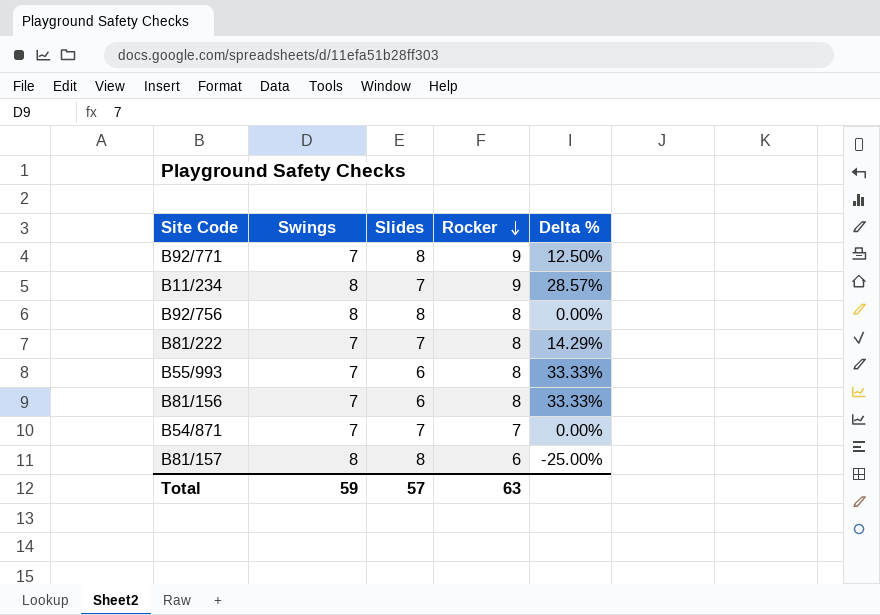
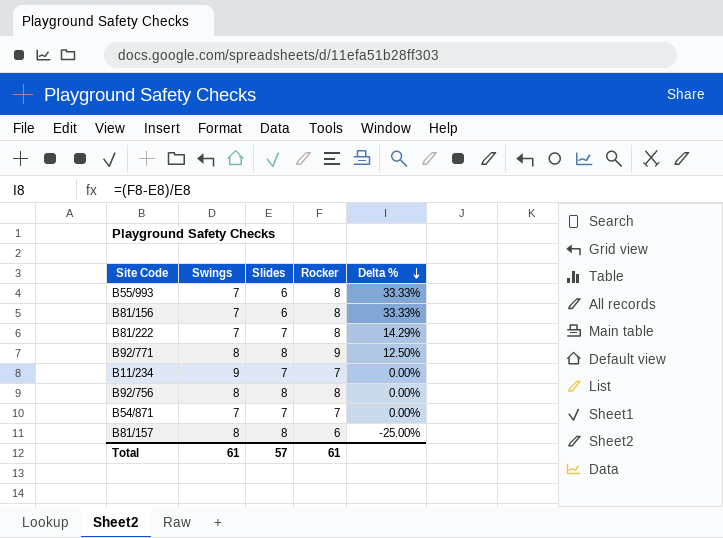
row order: Rocker descending -> Delta % descending
B92/771 | Swings: 7 -> 8
B11/234 | Swings: 8 -> 9
B11/234 | Rocker: 9 -> 7
B11/234 | Delta %: 28.57% -> 0.00%
Total | Swings: 59 -> 61
Total | Rocker: 63 -> 61

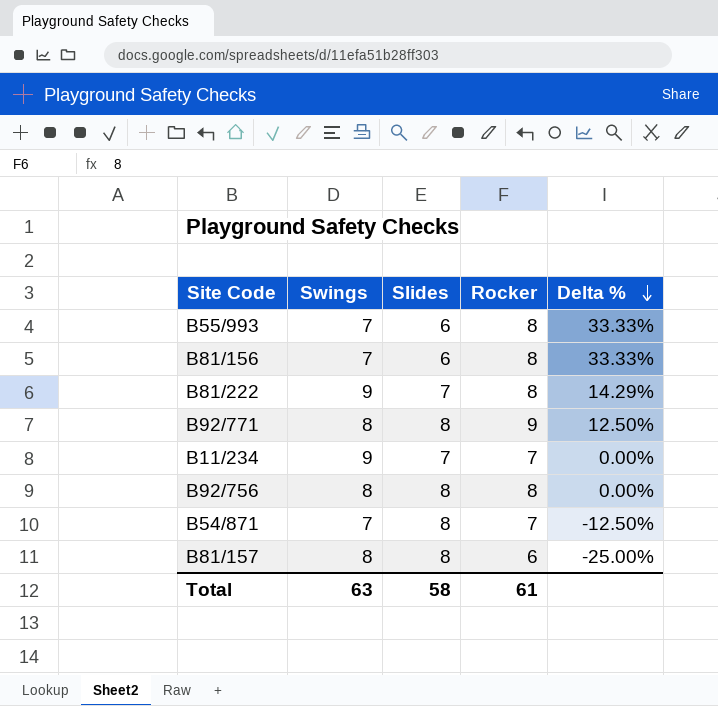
B81/222 | Swings: 7 -> 9
B54/871 | Slides: 7 -> 8
B54/871 | Delta %: 0.00% -> -12.50%
Total | Swings: 61 -> 63
Total | Slides: 57 -> 58

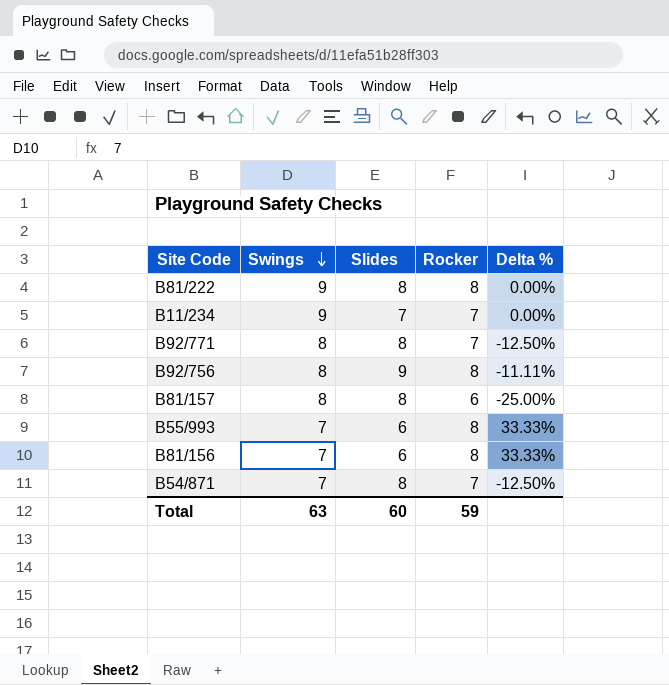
row order: Delta % descending -> Swings descending
B81/222 | Slides: 7 -> 8
B81/222 | Delta %: 14.29% -> 0.00%
B92/771 | Rocker: 9 -> 7
B92/771 | Delta %: 12.50% -> -12.50%
B92/756 | Slides: 8 -> 9
B92/756 | Delta %: 0.00% -> -11.11%
Total | Slides: 58 -> 60
Total | Rocker: 61 -> 59

